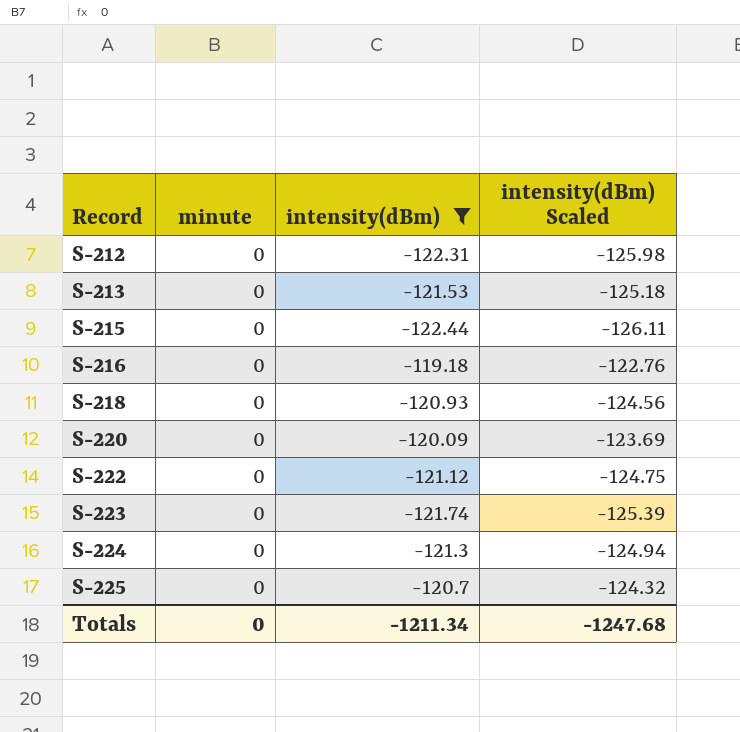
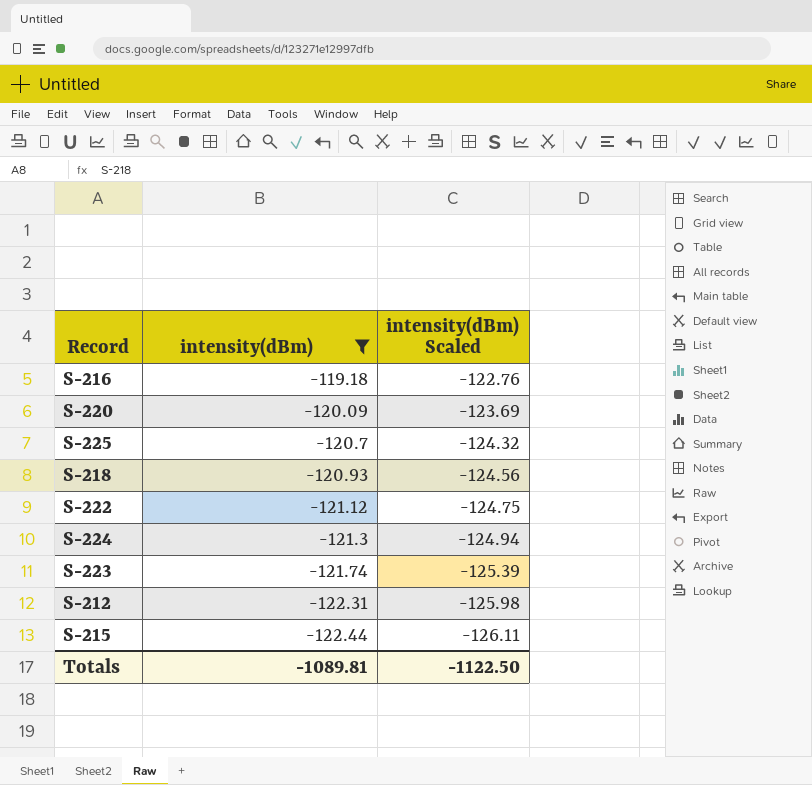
row order: Record ascending -> intensity(dBm) descending
column minute | position: 2 -> none
row S-213: 0 | -121.53 | -125.18 -> none
Totals | intensity(dBm): -1211.34 -> -1089.81
Totals | intensity(dBm) Scaled: -1247.68 -> -1122.50

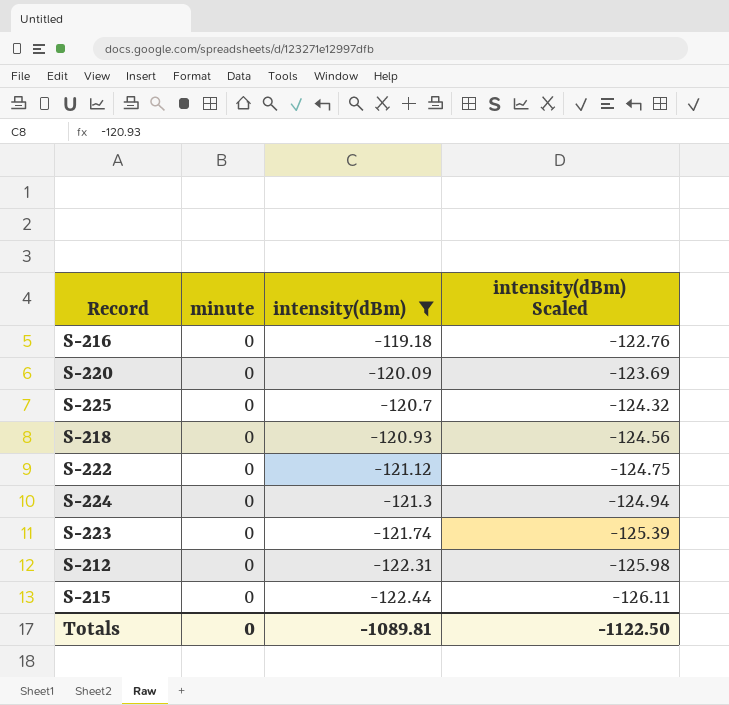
column minute | position: none -> 2

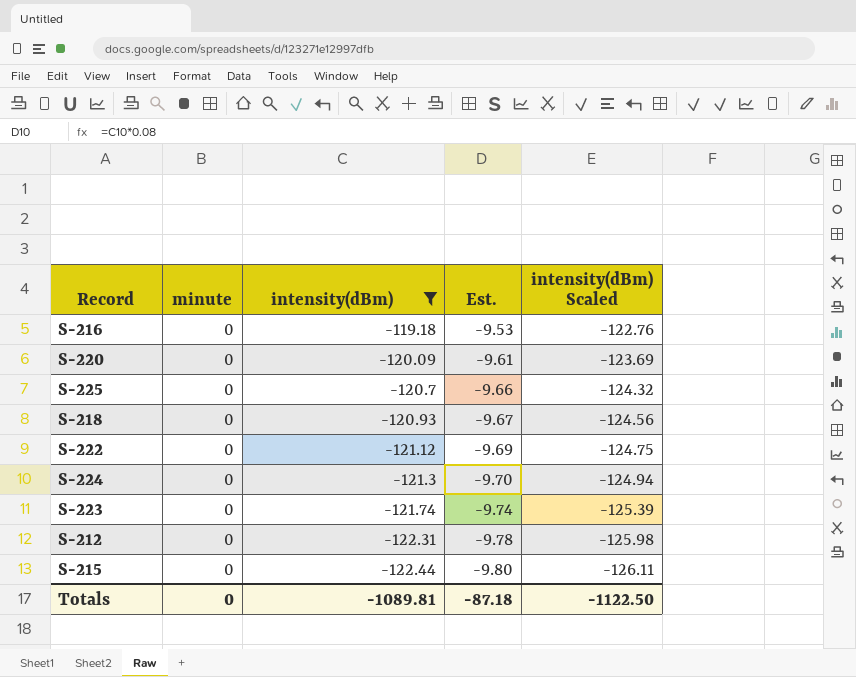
column Est. | formula: none -> [intensity(dBm)] * 0.08

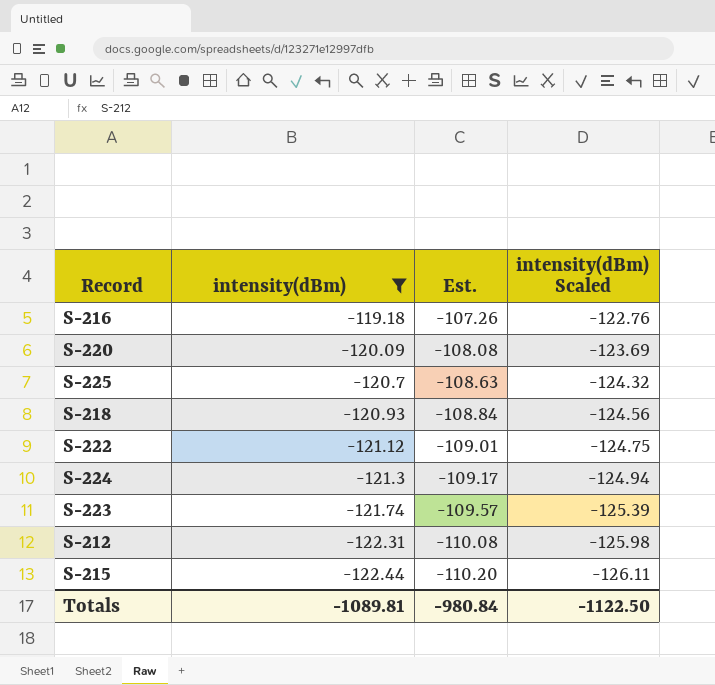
column minute | position: 2 -> none
column Est. | formula: [intensity(dBm)] * 0.08 -> [intensity(dBm)] * 0.9
Totals | Est.: -87.18 -> -980.84

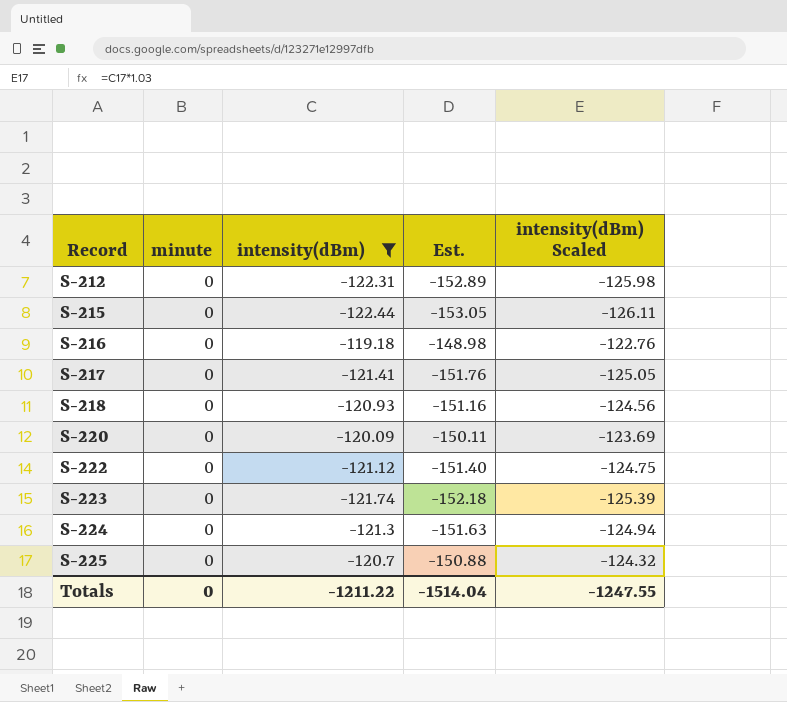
row order: intensity(dBm) descending -> Record ascending
column minute | position: none -> 2
column Est. | formula: [intensity(dBm)] * 0.9 -> [intensity(dBm)] * 1.25
row S-217: none -> 0 | -121.41 | -151.76 | -125.05
Totals | intensity(dBm): -1089.81 -> -1211.22
Totals | Est.: -980.84 -> -1514.04
Totals | intensity(dBm) Scaled: -1122.50 -> -1247.55

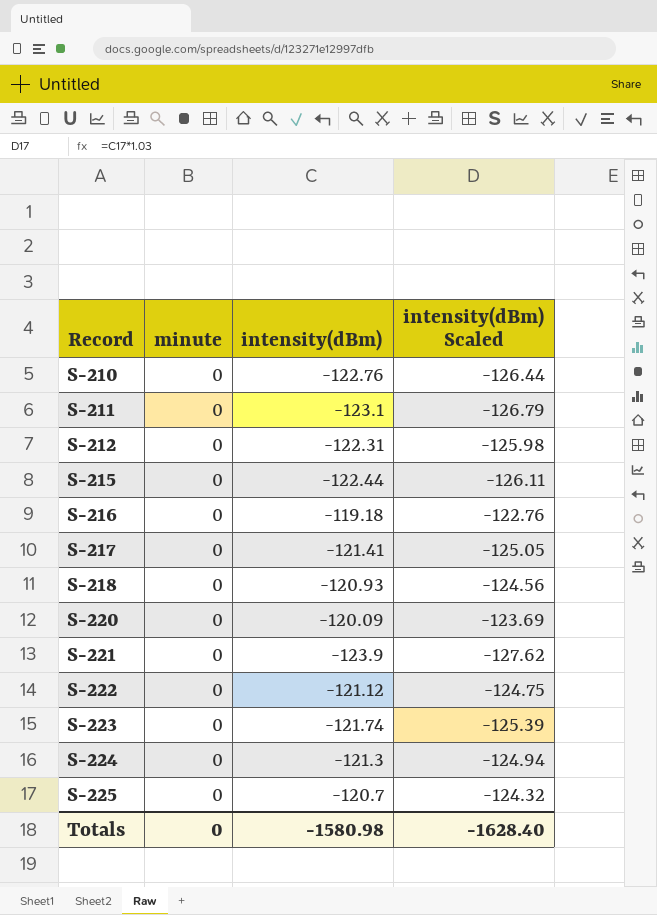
filter: intensity(dBm) >= -122.44 -> none
column Est. | formula: [intensity(dBm)] * 1.25 -> none
Totals | intensity(dBm): -1211.22 -> -1580.98
Totals | intensity(dBm) Scaled: -1247.55 -> -1628.40

